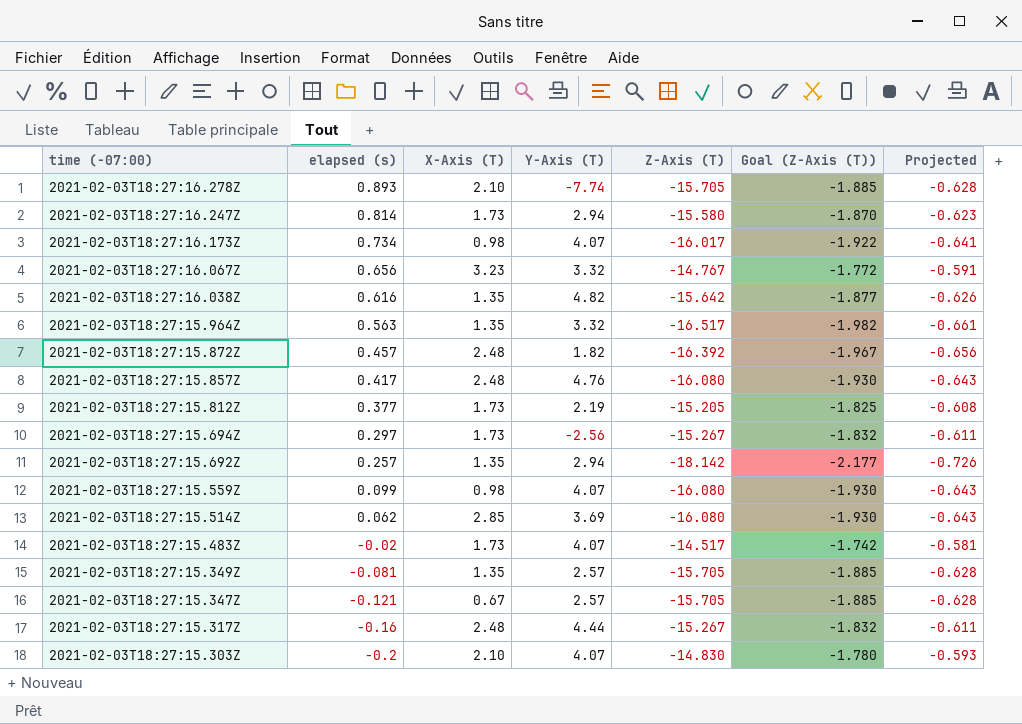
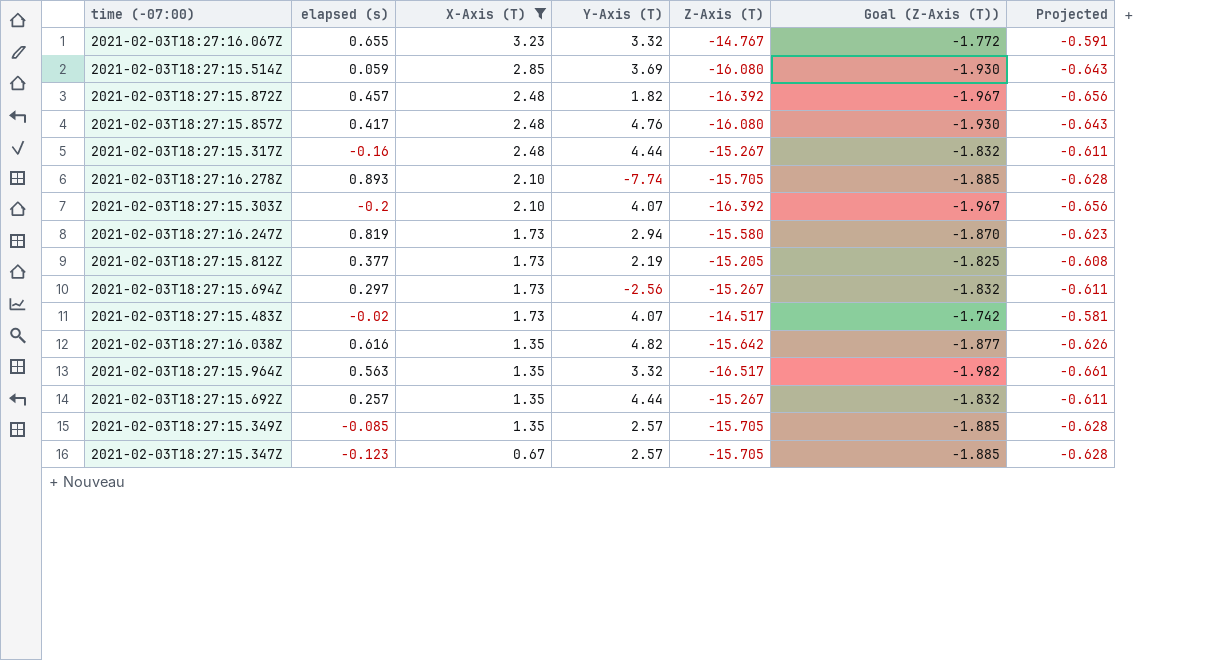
filter: none -> X-Axis (T) != 0.98
row order: time (-07:00) descending -> X-Axis (T) descending
2021-02-03T18:27:16.067Z | elapsed (s): 0.656 -> 0.655
2021-02-03T18:27:15.514Z | elapsed (s): 0.062 -> 0.059
2021-02-03T18:27:15.303Z | Z-Axis (T): -14.830 -> -16.392
2021-02-03T18:27:15.303Z | Goal (Z-Axis (T)): -1.780 -> -1.967
2021-02-03T18:27:15.303Z | Projected: -0.593 -> -0.656
2021-02-03T18:27:16.247Z | elapsed (s): 0.814 -> 0.819
2021-02-03T18:27:15.692Z | Y-Axis (T): 2.94 -> 4.44
2021-02-03T18:27:15.692Z | Z-Axis (T): -18.142 -> -15.267
2021-02-03T18:27:15.692Z | Goal (Z-Axis (T)): -2.177 -> -1.832
2021-02-03T18:27:15.692Z | Projected: -0.726 -> -0.611
2021-02-03T18:27:15.349Z | elapsed (s): -0.081 -> -0.085
2021-02-03T18:27:15.347Z | elapsed (s): -0.121 -> -0.123

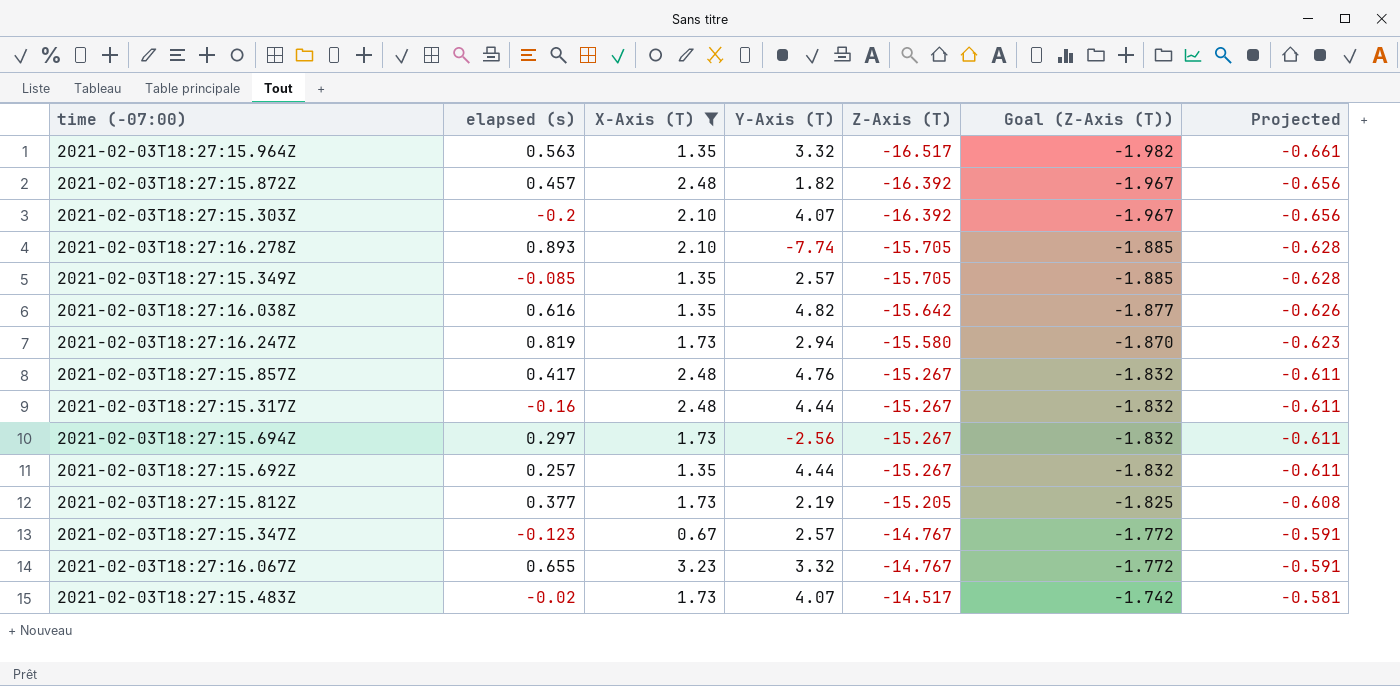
row order: X-Axis (T) descending -> Z-Axis (T) ascending
row 2021-02-03T18:27:15.514Z: 0.059 | 2.85 | 3.69 | -16.080 | -1.930 | -0.643 -> none
2021-02-03T18:27:15.857Z | Z-Axis (T): -16.080 -> -15.267
2021-02-03T18:27:15.857Z | Goal (Z-Axis (T)): -1.930 -> -1.832
2021-02-03T18:27:15.857Z | Projected: -0.643 -> -0.611
2021-02-03T18:27:15.347Z | Z-Axis (T): -15.705 -> -14.767
2021-02-03T18:27:15.347Z | Goal (Z-Axis (T)): -1.885 -> -1.772
2021-02-03T18:27:15.347Z | Projected: -0.628 -> -0.591

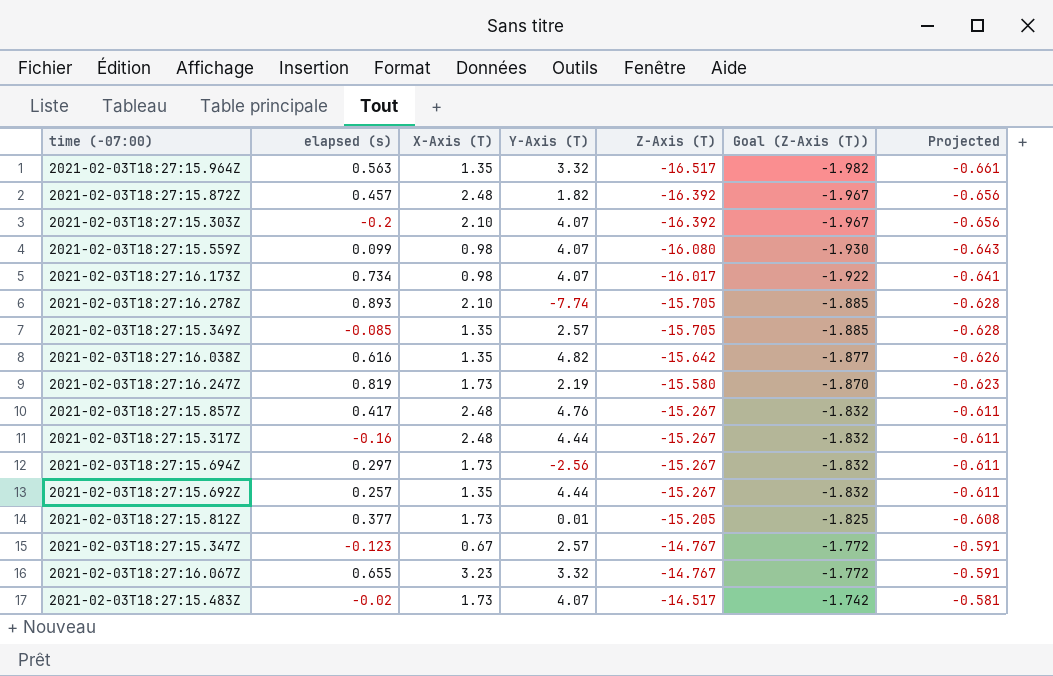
filter: X-Axis (T) != 0.98 -> none
2021-02-03T18:27:16.247Z | Y-Axis (T): 2.94 -> 2.19
2021-02-03T18:27:15.812Z | Y-Axis (T): 2.19 -> 0.01

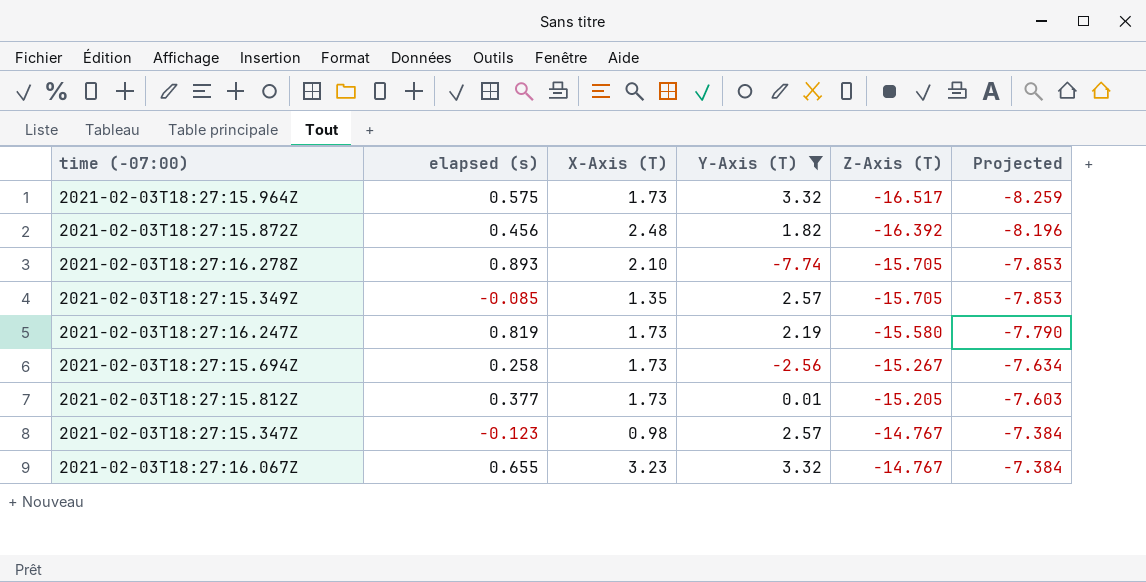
filter: none -> Y-Axis (T) <= 3.32
column Goal (Z-Axis (T)) | formula: [Z-Axis (T)] * 0.12 -> none
column Projected | formula: [Z-Axis (T)] * 0.04 -> [Z-Axis (T)] * 0.5
2021-02-03T18:27:15.964Z | elapsed (s): 0.563 -> 0.575
2021-02-03T18:27:15.964Z | X-Axis (T): 1.35 -> 1.73
2021-02-03T18:27:15.872Z | elapsed (s): 0.457 -> 0.456
2021-02-03T18:27:15.694Z | elapsed (s): 0.297 -> 0.258
2021-02-03T18:27:15.347Z | X-Axis (T): 0.67 -> 0.98

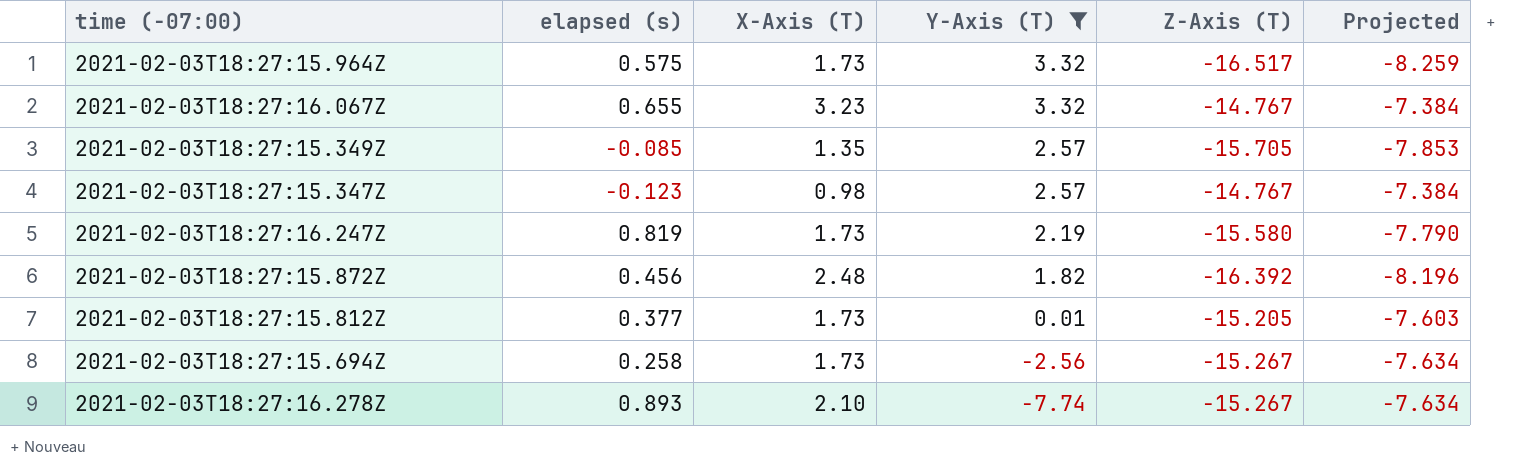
row order: Z-Axis (T) ascending -> Y-Axis (T) descending
2021-02-03T18:27:16.278Z | Z-Axis (T): -15.705 -> -15.267
2021-02-03T18:27:16.278Z | Projected: -7.853 -> -7.634

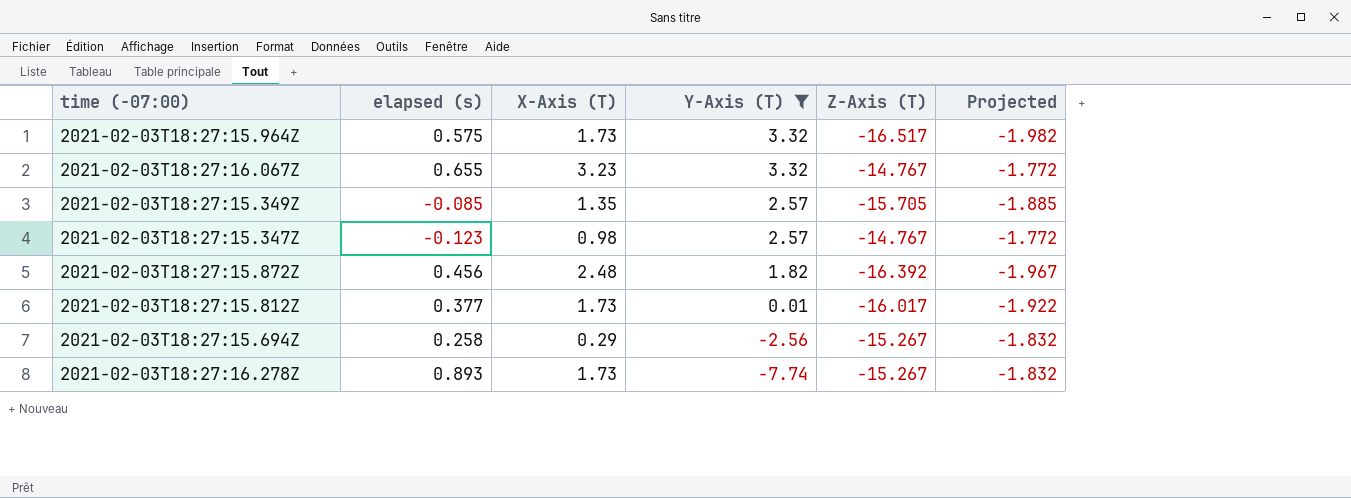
column Projected | formula: [Z-Axis (T)] * 0.5 -> [Z-Axis (T)] * 0.12
row 2021-02-03T18:27:16.247Z: 0.819 | 1.73 | 2.19 | -15.580 | -7.790 -> none
2021-02-03T18:27:15.812Z | Z-Axis (T): -15.205 -> -16.017
2021-02-03T18:27:15.694Z | X-Axis (T): 1.73 -> 0.29
2021-02-03T18:27:16.278Z | X-Axis (T): 2.10 -> 1.73

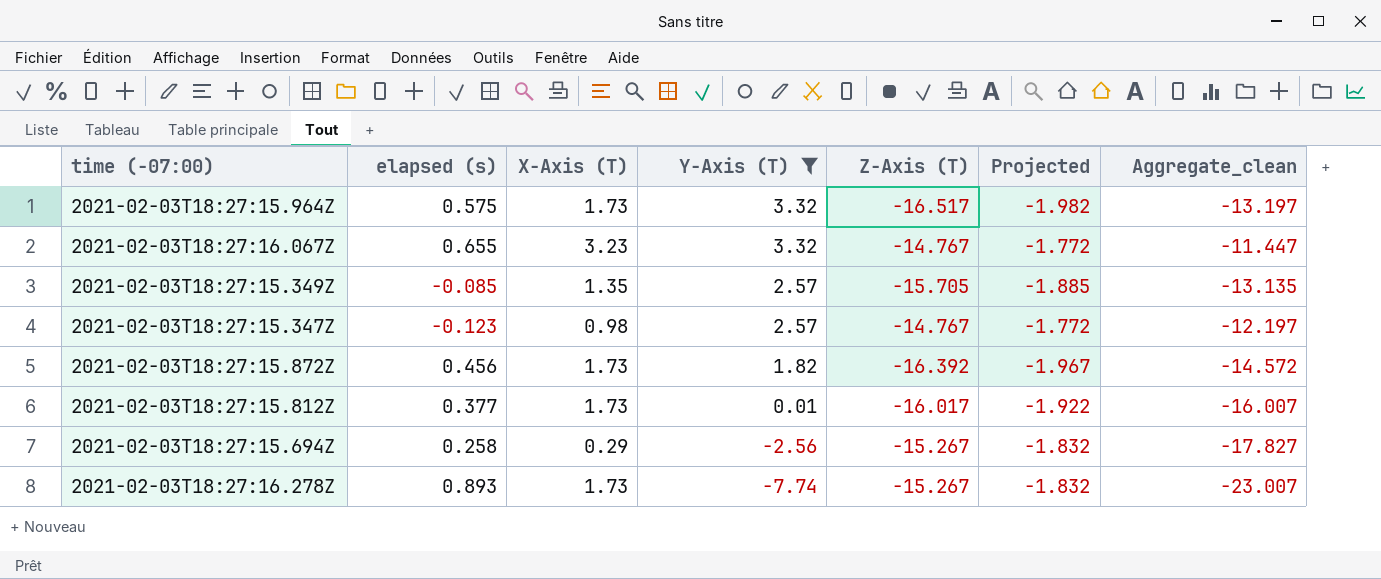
column Aggregate_clean | formula: none -> [Y-Axis (T)] + [Z-Axis (T)]
2021-02-03T18:27:15.872Z | X-Axis (T): 2.48 -> 1.73

